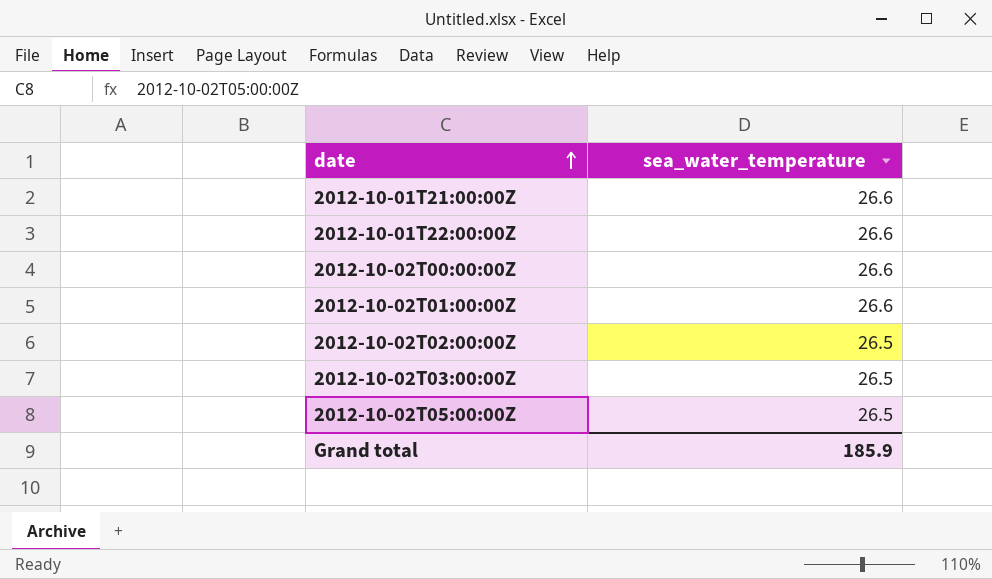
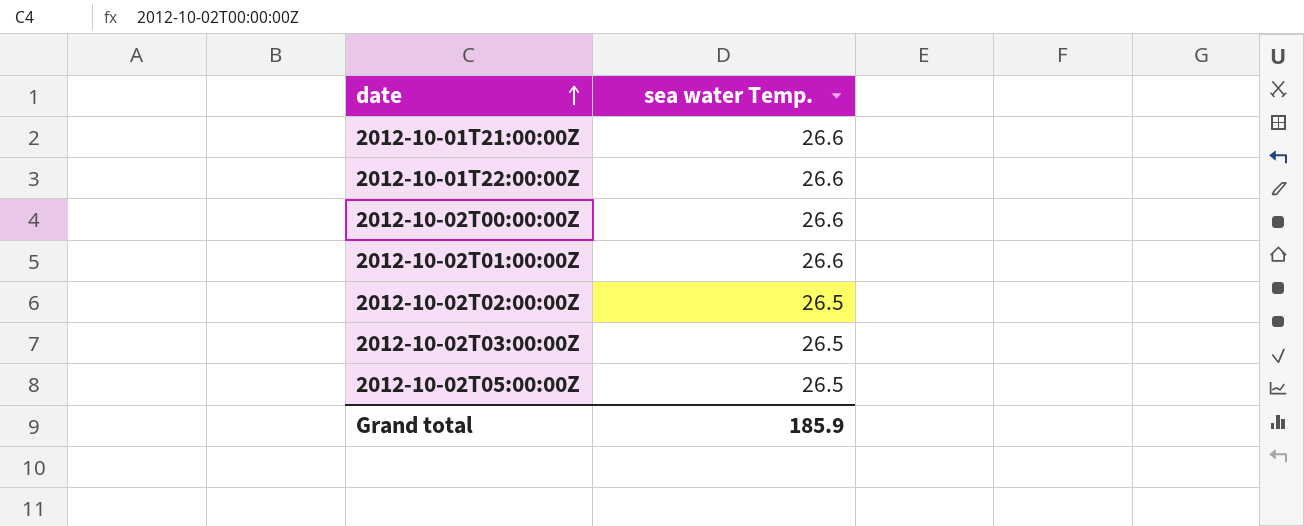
column name: sea_water_temperature -> sea water Temp.

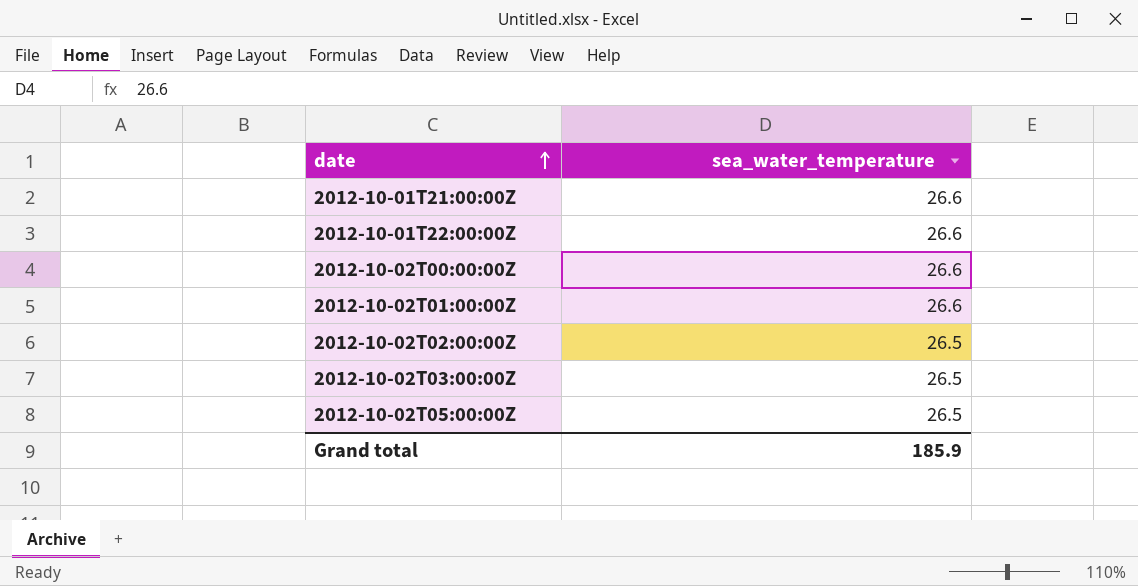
column name: sea water Temp. -> sea_water_temperature

